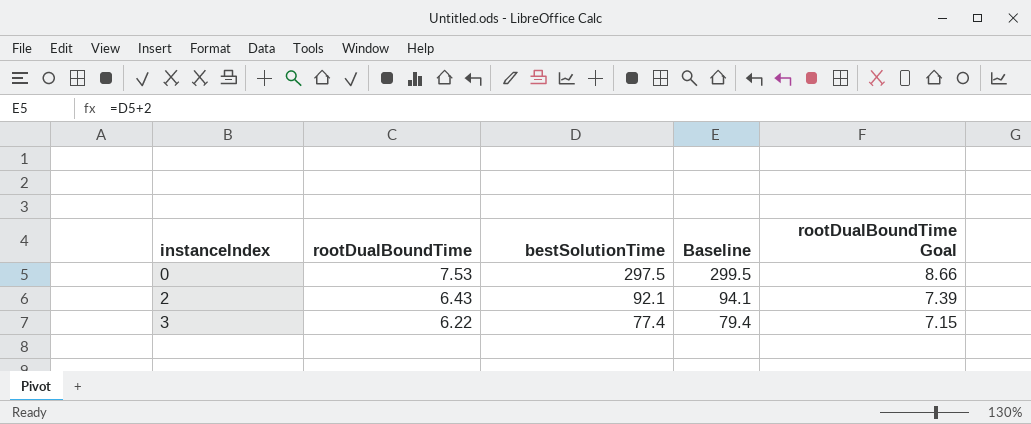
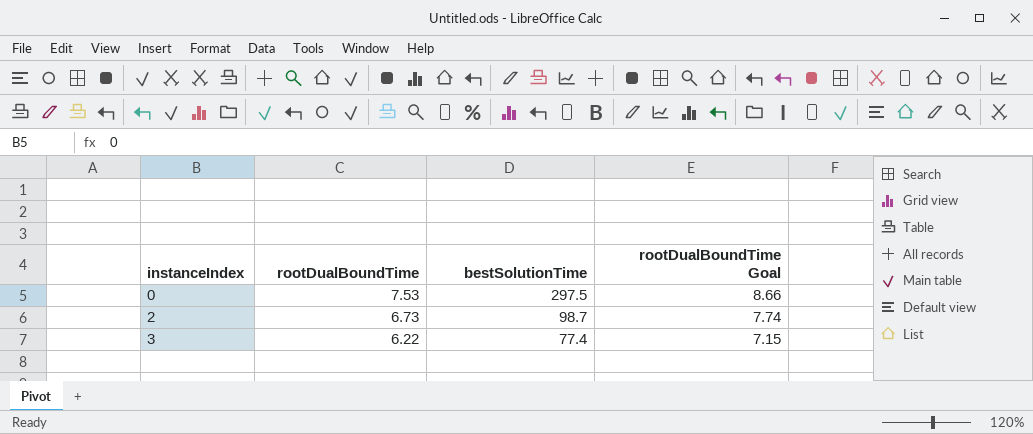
column Baseline | formula: [bestSolutionTime] + 2 -> none
2 | rootDualBoundTime: 6.43 -> 6.73
2 | bestSolutionTime: 92.1 -> 98.7
2 | rootDualBoundTime Goal: 7.39 -> 7.74

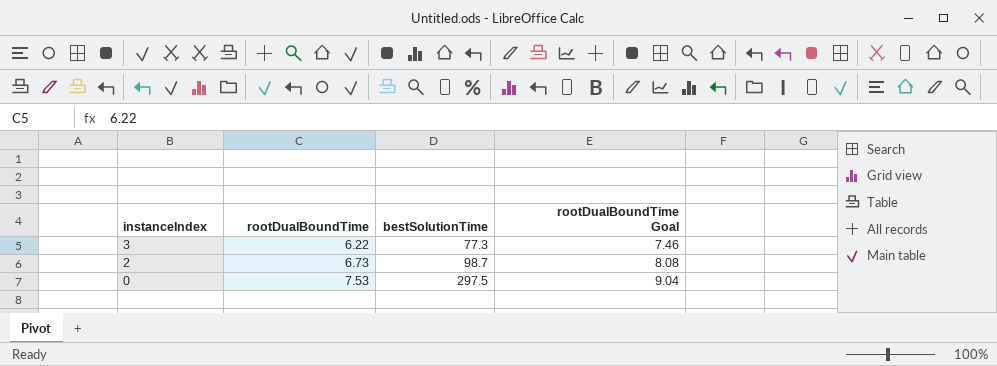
row order: instanceIndex ascending -> instanceIndex descending
column rootDualBoundTime Goal | formula: [rootDualBoundTime] * 1.15 -> [rootDualBoundTime] * 1.2
3 | bestSolutionTime: 77.4 -> 77.3

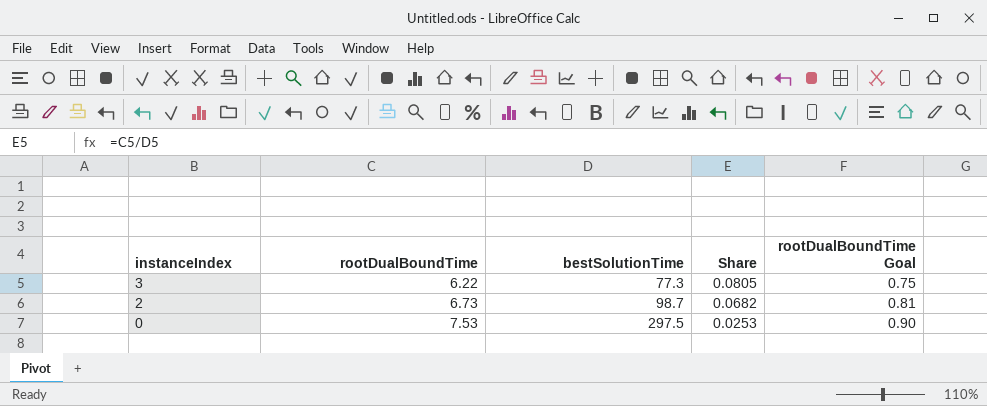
column Share | formula: none -> [rootDualBoundTime] / [bestSolutionTime]
column rootDualBoundTime Goal | formula: [rootDualBoundTime] * 1.2 -> [rootDualBoundTime] * 0.12

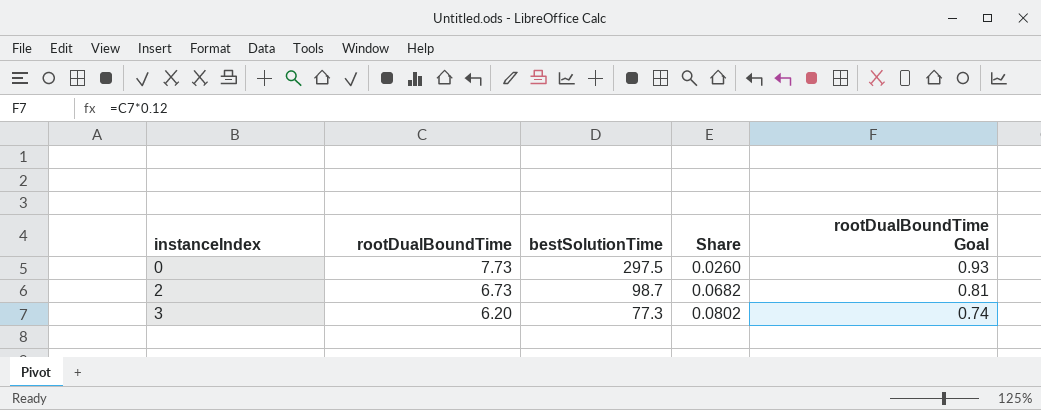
row order: instanceIndex descending -> instanceIndex ascending
0 | rootDualBoundTime: 7.53 -> 7.73
0 | Share: 0.0253 -> 0.0260
0 | rootDualBoundTime Goal: 0.90 -> 0.93
3 | rootDualBoundTime: 6.22 -> 6.20
3 | Share: 0.0805 -> 0.0802
3 | rootDualBoundTime Goal: 0.75 -> 0.74

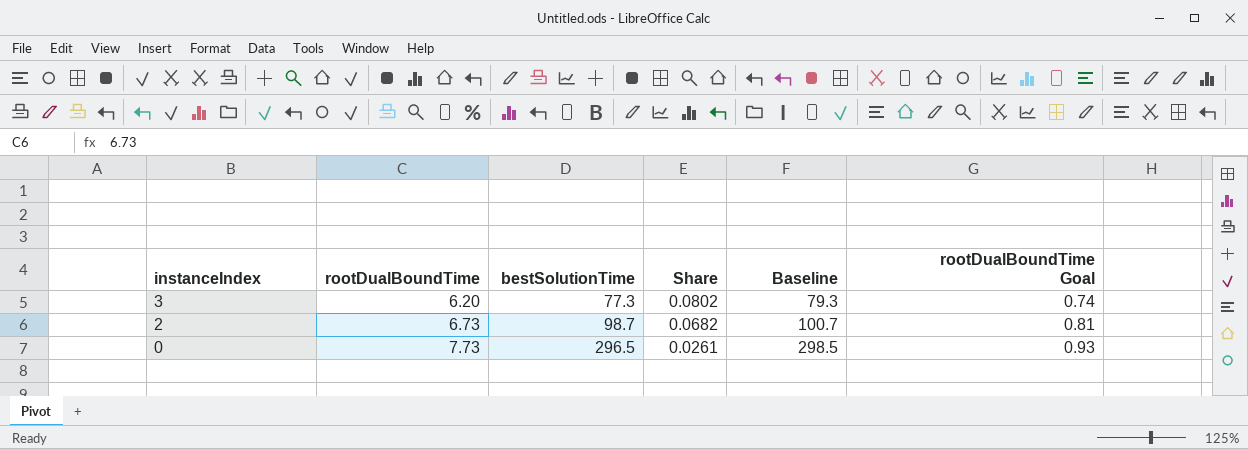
row order: instanceIndex ascending -> instanceIndex descending
column Baseline | formula: none -> [bestSolutionTime] + 2
0 | bestSolutionTime: 297.5 -> 296.5
0 | Share: 0.0260 -> 0.0261

